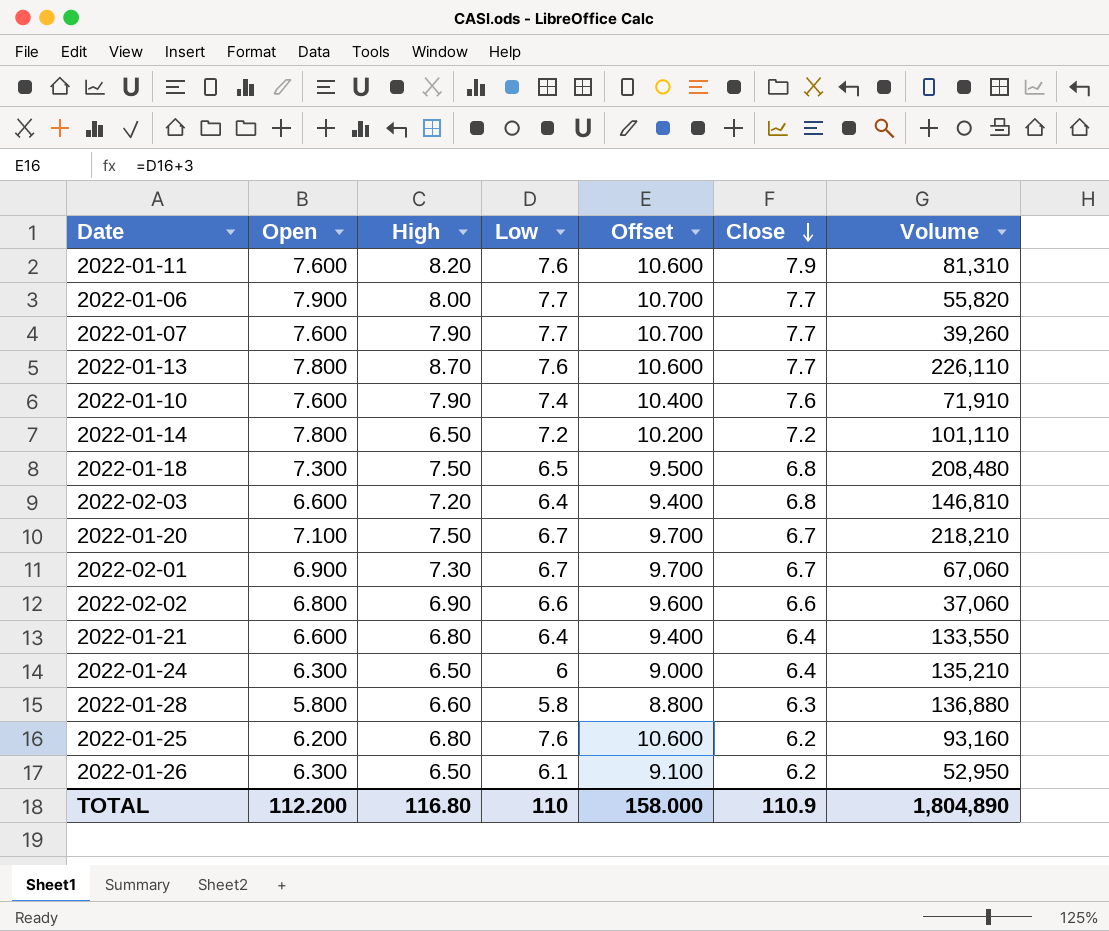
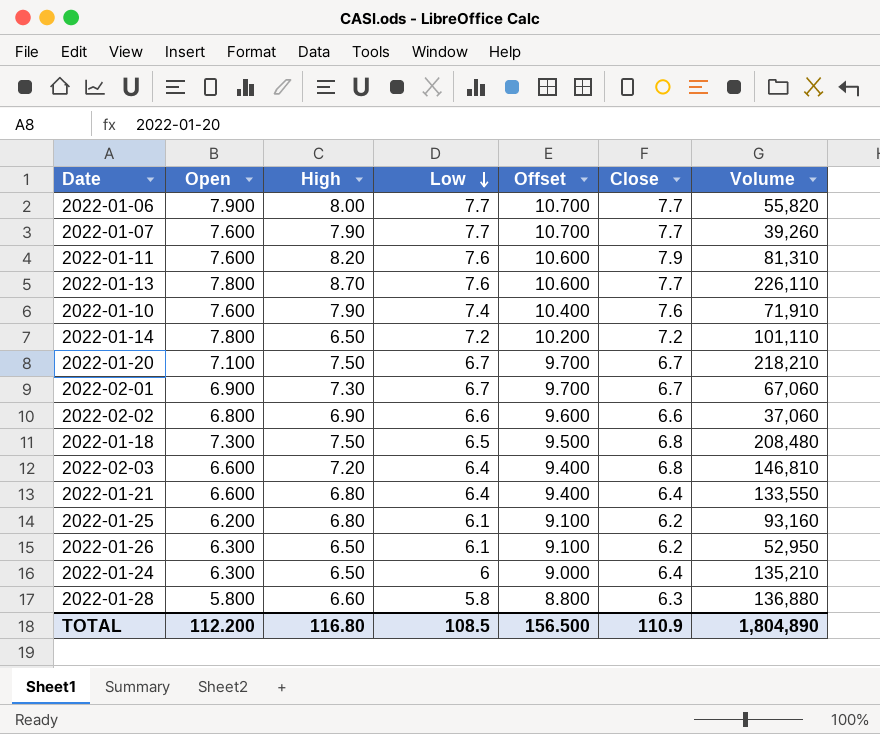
row order: Close descending -> Low descending
2022-01-25 | Low: 7.6 -> 6.1
2022-01-25 | Offset: 10.600 -> 9.100
TOTAL | Low: 110 -> 108.5
TOTAL | Offset: 158.000 -> 156.500

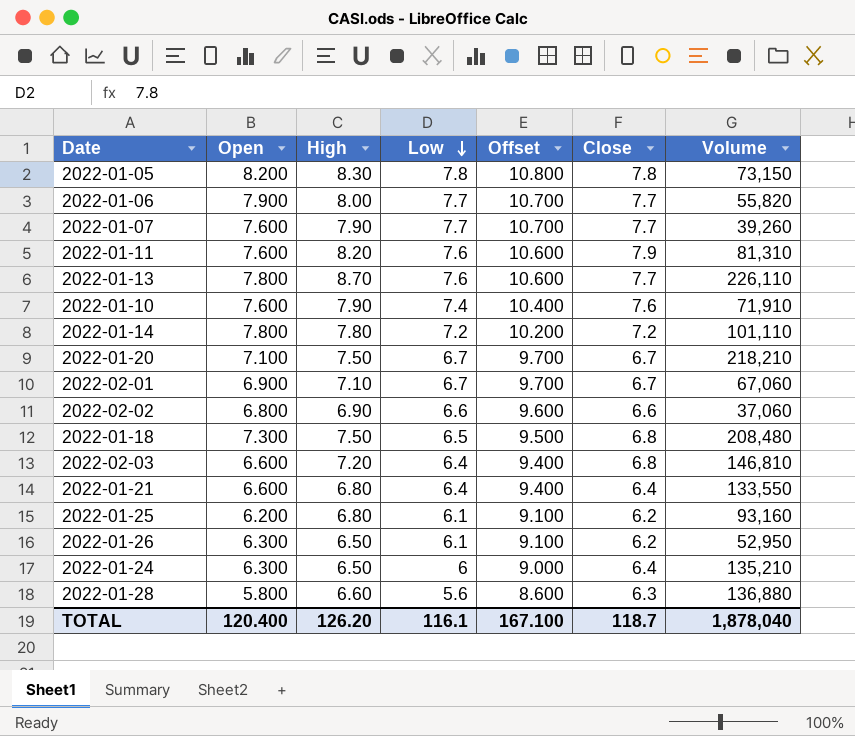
row 2022-01-05: none -> 8.200 | 8.30 | 7.8 | 10.800 | 7.8 | 73,150
2022-01-14 | High: 6.50 -> 7.80
2022-02-01 | High: 7.30 -> 7.10
2022-01-28 | Low: 5.8 -> 5.6
2022-01-28 | Offset: 8.800 -> 8.600
TOTAL | Open: 112.200 -> 120.400
TOTAL | High: 116.80 -> 126.20
TOTAL | Low: 108.5 -> 116.1
TOTAL | Offset: 156.500 -> 167.100
TOTAL | Close: 110.9 -> 118.7
TOTAL | Volume: 1,804,890 -> 1,878,040

